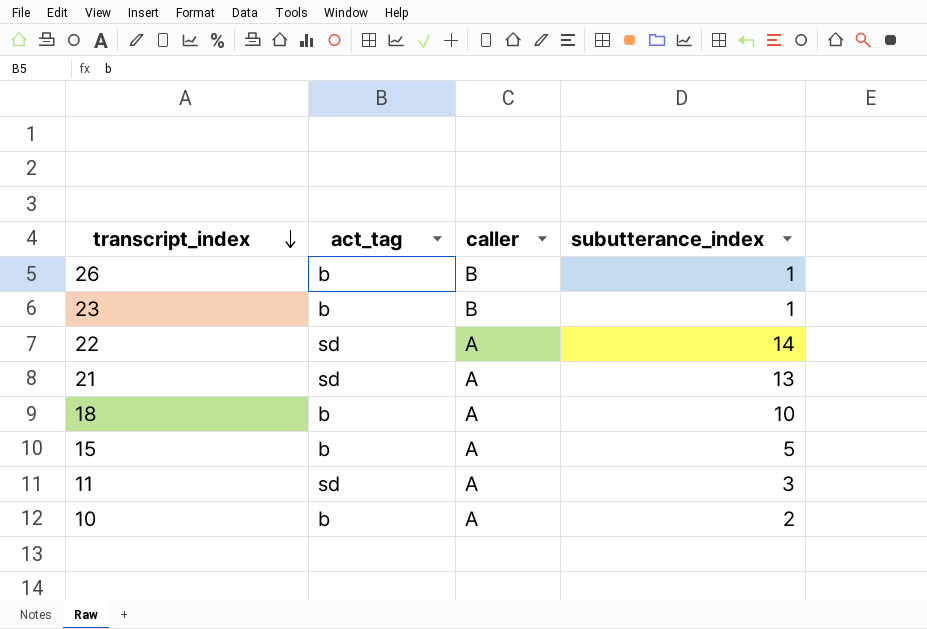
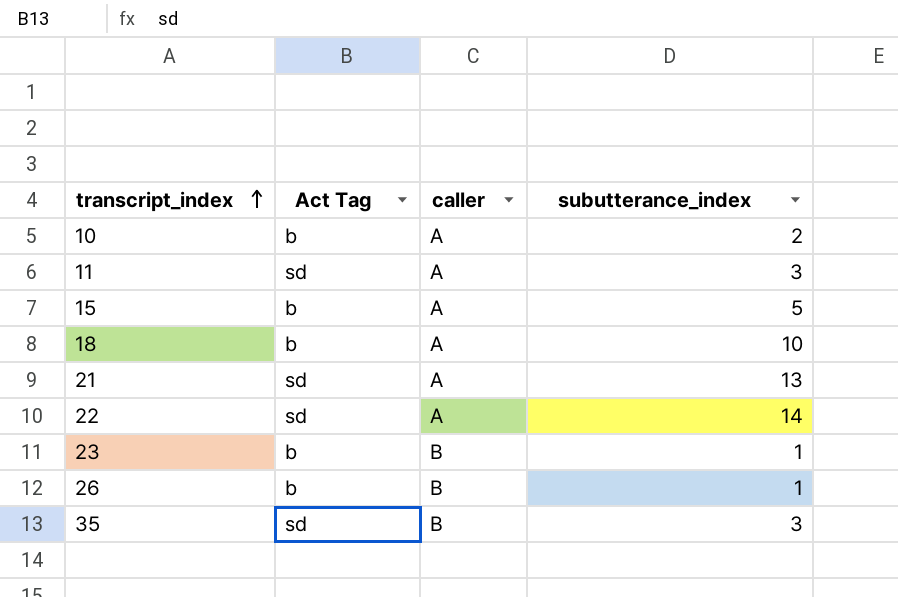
row order: transcript_index descending -> transcript_index ascending
column name: act_tag -> Act Tag
row 35: none -> sd | B | 3

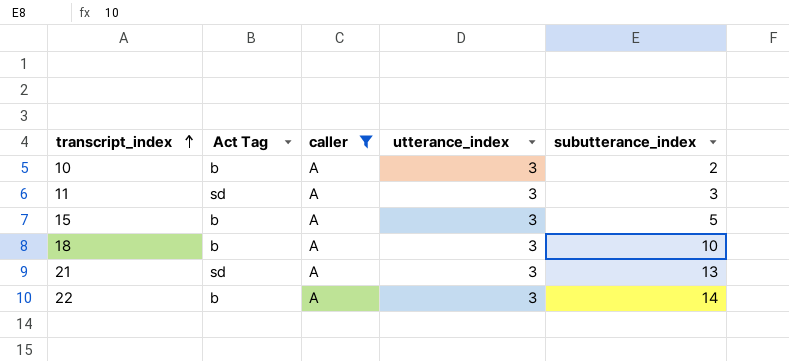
filter: none -> caller = A
column utterance_index | position: none -> 4
22 | Act Tag: sd -> b

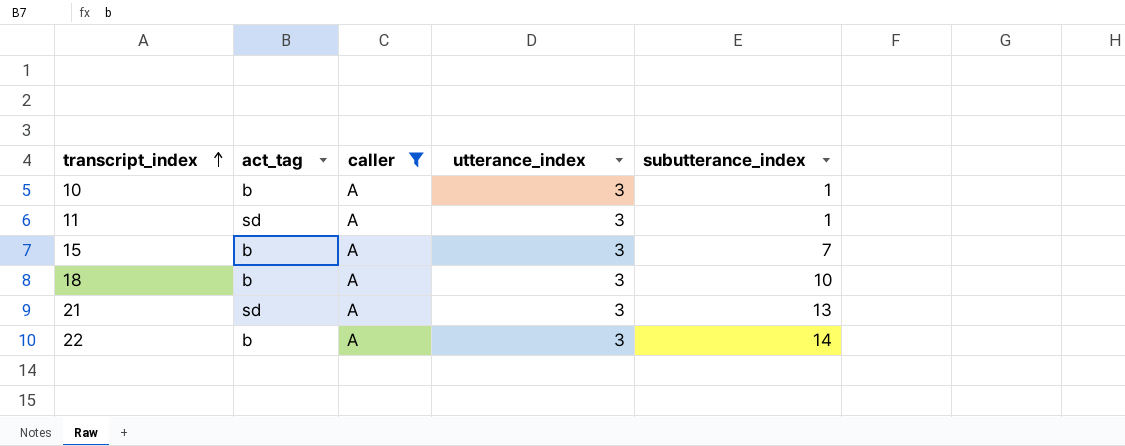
column name: Act Tag -> act_tag
10 | subutterance_index: 2 -> 1
11 | subutterance_index: 3 -> 1
15 | subutterance_index: 5 -> 7

